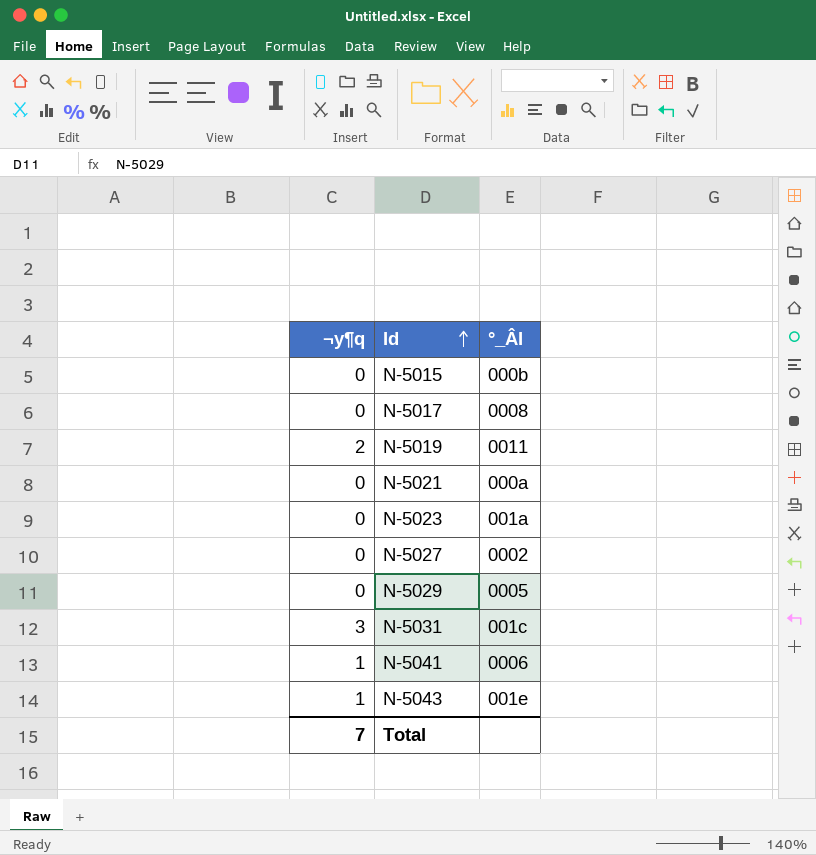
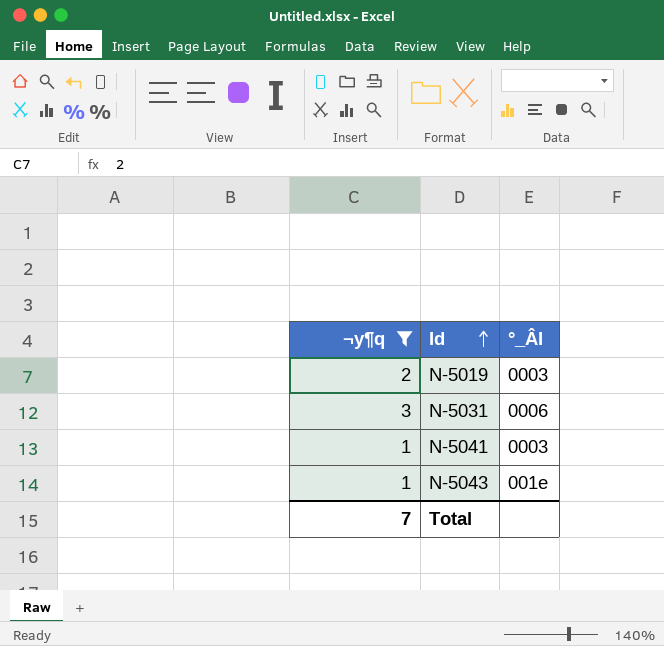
filter: none -> ¬y¶q != 0
N-5019 | °_ÂI: 0011 -> 0003
N-5031 | °_ÂI: 001c -> 0006
N-5041 | °_ÂI: 0006 -> 0003

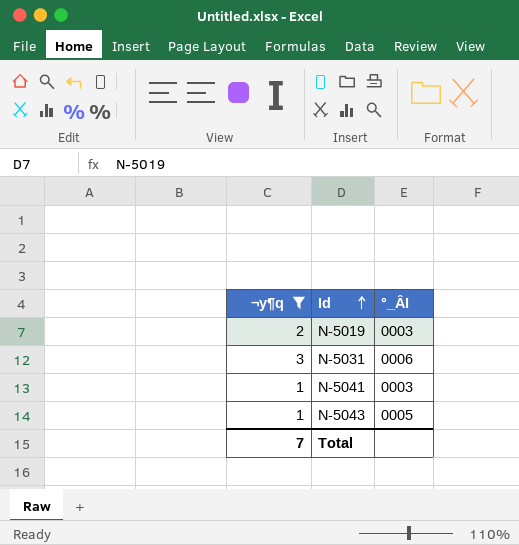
N-5043 | °_ÂI: 001e -> 0005

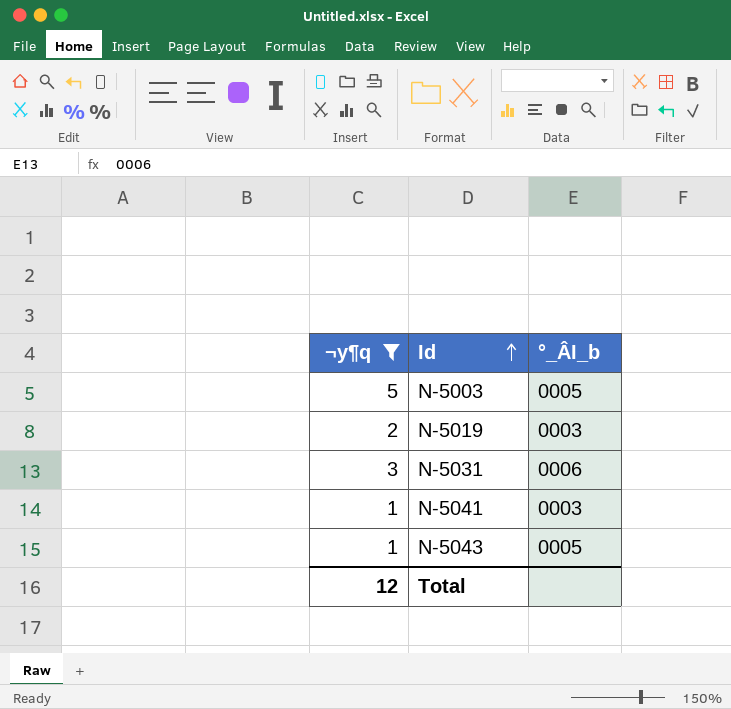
column name: °_ÂI -> °_ÂI_b
row N-5003: none -> 5 | 0005
Total | ¬y¶q: 7 -> 12

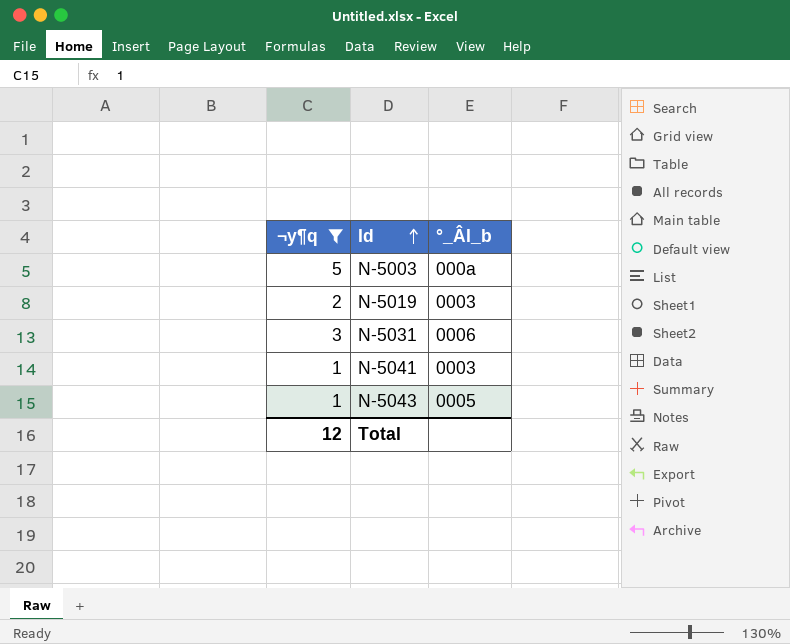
N-5003 | °_ÂI_b: 0005 -> 000a

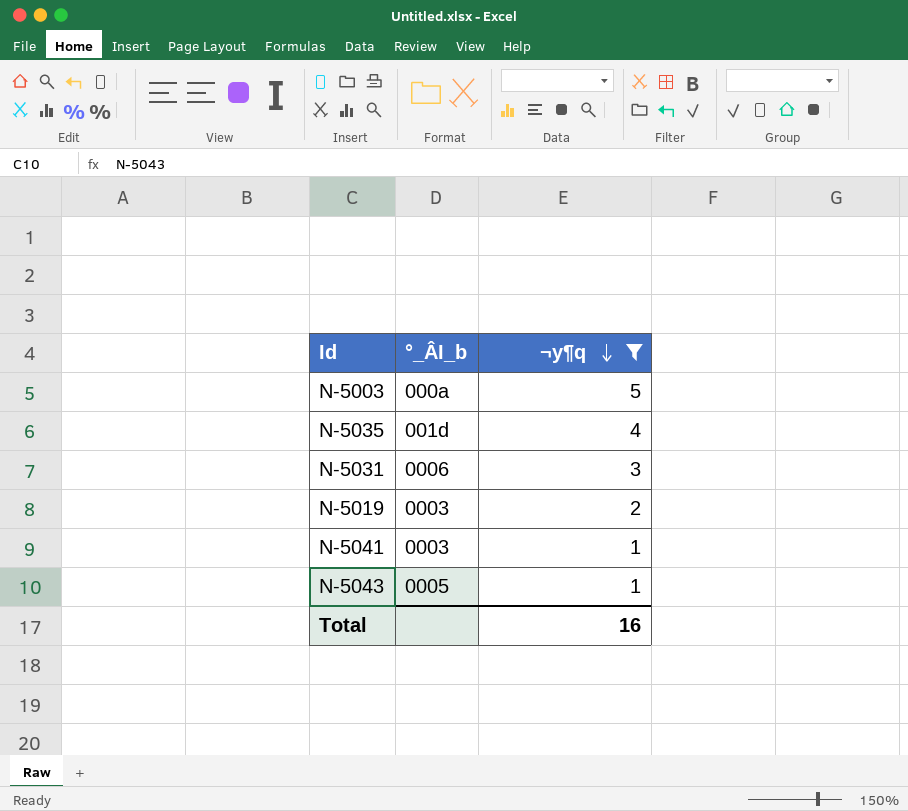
row order: Id ascending -> ¬y¶q descending
column ¬y¶q | position: 1 -> 3
row N-5035: none -> 001d | 4
Total | ¬y¶q: 12 -> 16

